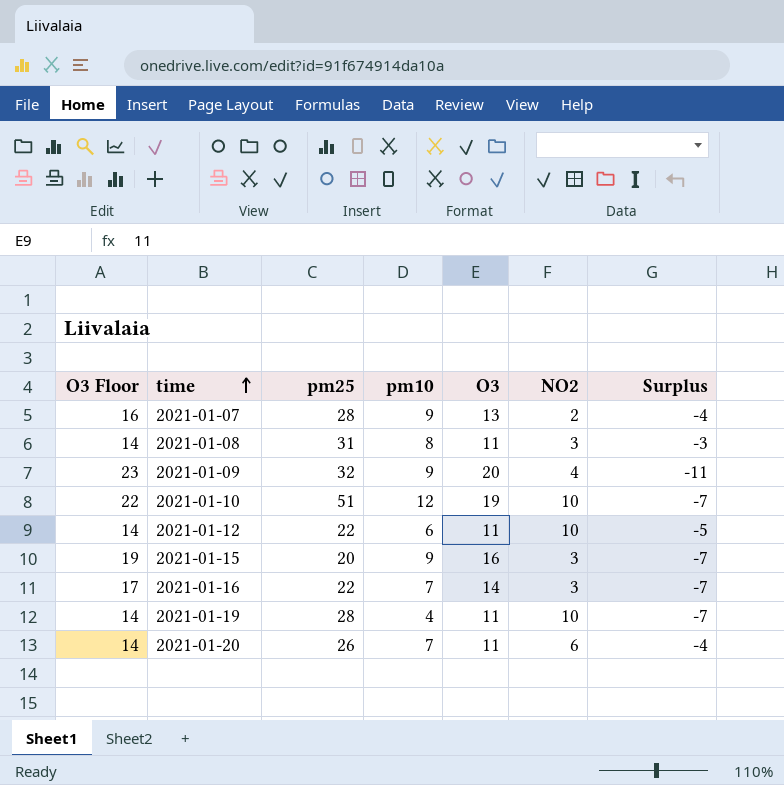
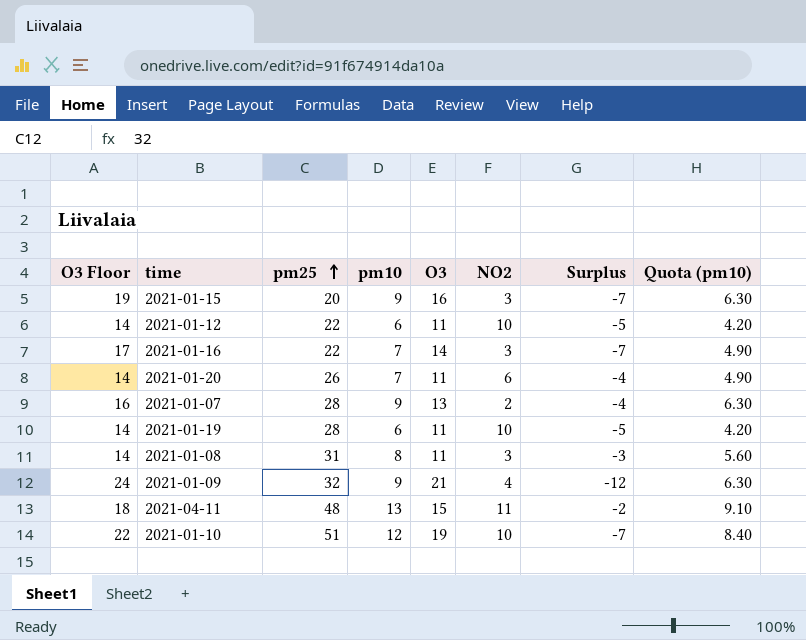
row order: time ascending -> pm25 ascending
column Quota (pm10) | formula: none -> [pm10] * 0.7
2021-01-19 | pm10: 4 -> 6
2021-01-19 | Surplus: -7 -> -5
2021-01-09 | O3 Floor: 23 -> 24
2021-01-09 | O3: 20 -> 21
2021-01-09 | Surplus: -11 -> -12
row 2021-04-11: none -> 18 | 48 | 13 | 15 | 11 | -2 | 9.10

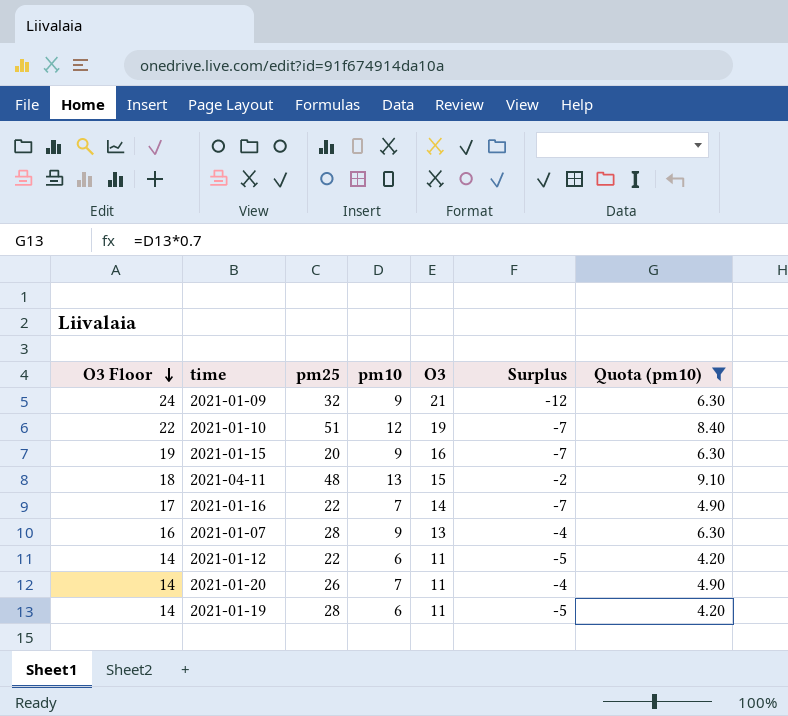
filter: none -> Quota (pm10) != 5.60
row order: pm25 ascending -> O3 Floor descending
column NO2 | position: 6 -> none

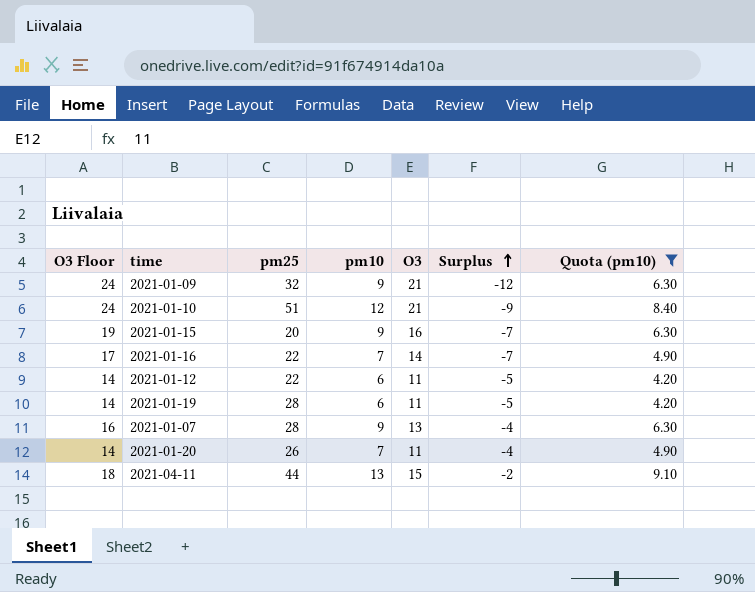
row order: O3 Floor descending -> Surplus ascending
2021-01-10 | O3 Floor: 22 -> 24
2021-01-10 | O3: 19 -> 21
2021-01-10 | Surplus: -7 -> -9
2021-04-11 | pm25: 48 -> 44

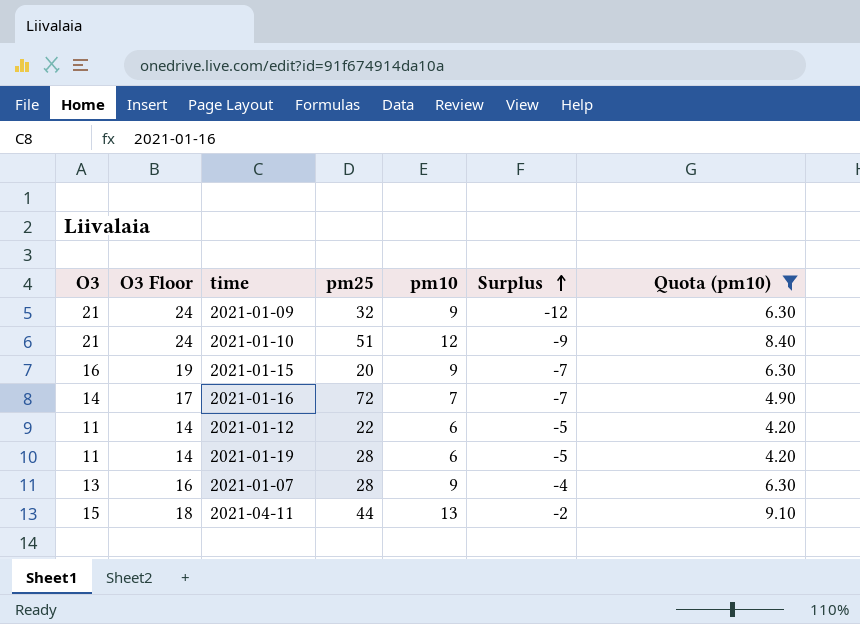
column O3 | position: 5 -> 1
row 2021-01-20: 14 | 26 | 7 | 11 | -4 | 4.90 -> none
2021-01-16 | pm25: 22 -> 72

